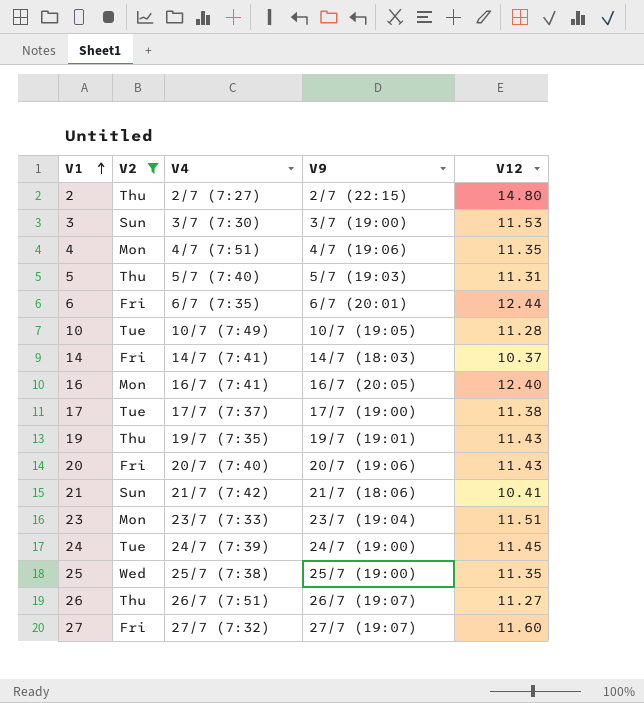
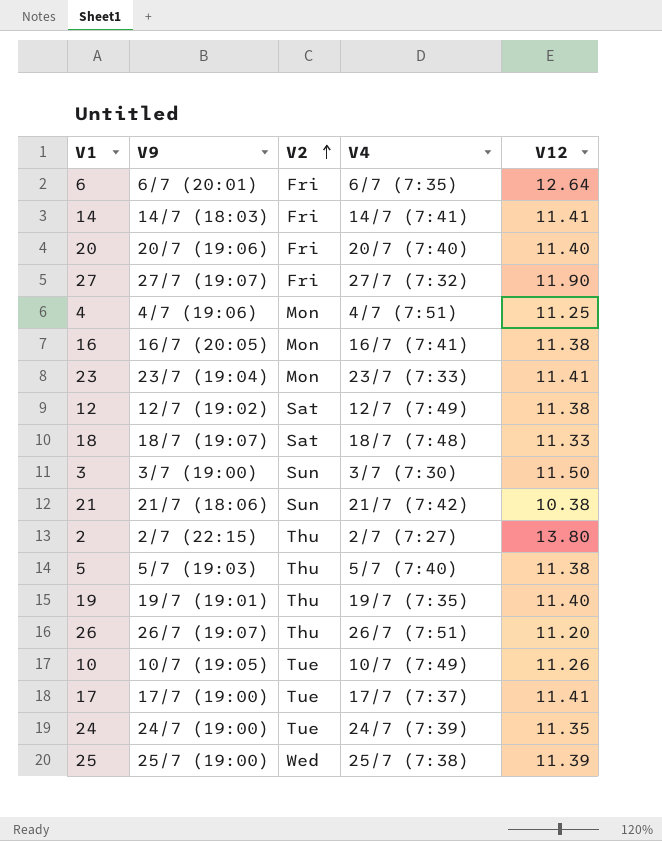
filter: V2 != Sat -> none
row order: V1 ascending -> V2 ascending
column V9 | position: 4 -> 2
6 | V12: 12.44 -> 12.64
14 | V12: 10.37 -> 11.41
20 | V12: 11.43 -> 11.40
27 | V12: 11.60 -> 11.90
4 | V12: 11.35 -> 11.25
16 | V12: 12.40 -> 11.38
23 | V12: 11.51 -> 11.41
3 | V12: 11.53 -> 11.50
21 | V12: 10.41 -> 10.38
2 | V12: 14.80 -> 13.80
5 | V12: 11.31 -> 11.38
19 | V12: 11.43 -> 11.40
26 | V12: 11.27 -> 11.20
10 | V12: 11.28 -> 11.26
17 | V12: 11.38 -> 11.41
24 | V12: 11.45 -> 11.35
25 | V12: 11.35 -> 11.39

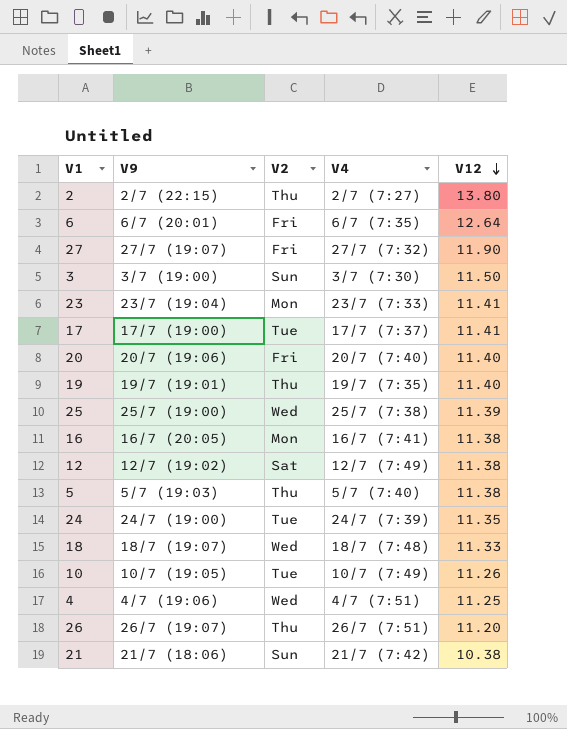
row order: V2 ascending -> V12 descending
row 14: 14/7 (18:03) | Fri | 14/7 (7:41) | 11.41 -> none
18 | V2: Sat -> Wed
4 | V2: Mon -> Wed

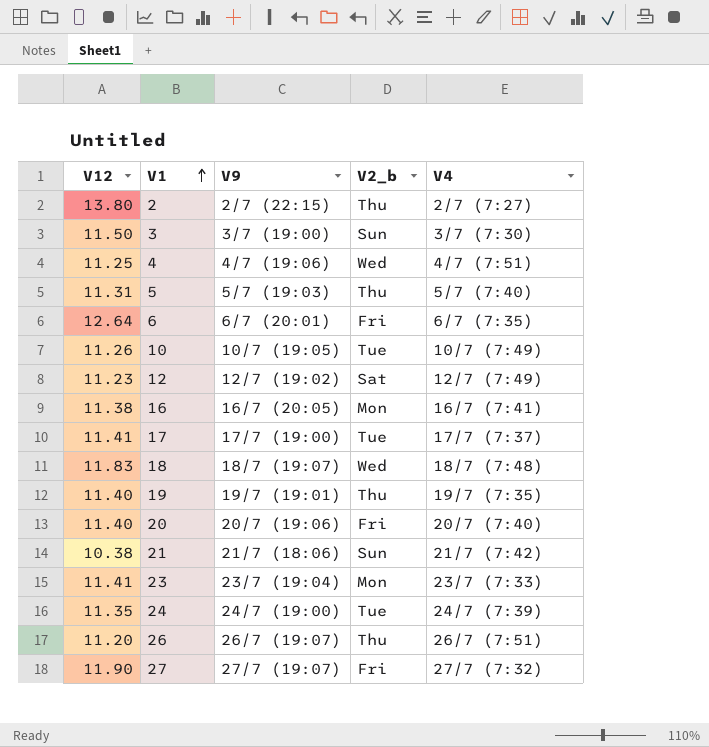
row order: V12 descending -> V1 ascending
column V12 | position: 5 -> 1
column name: V2 -> V2_b
row 25: 25/7 (19:00) | Wed | 25/7 (7:38) | 11.39 -> none
5 | V12: 11.38 -> 11.31
12 | V12: 11.38 -> 11.23
18 | V12: 11.33 -> 11.83

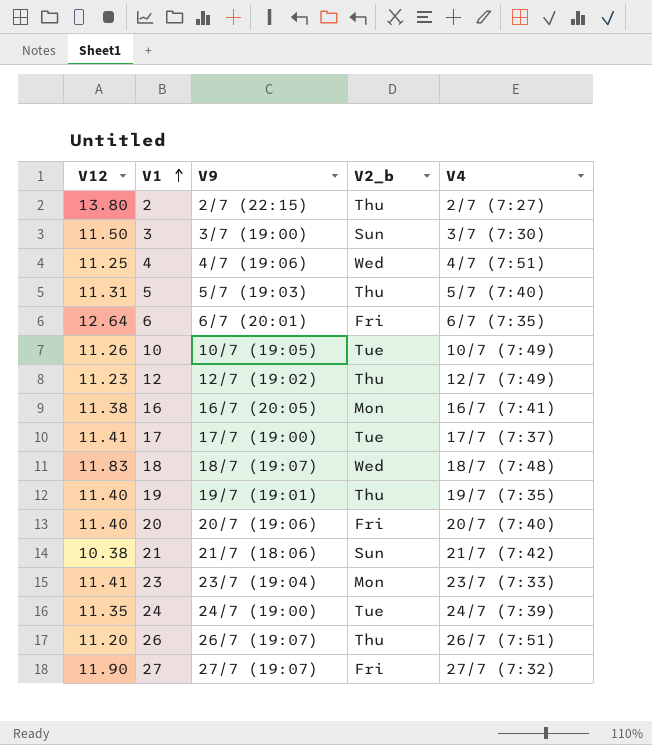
12 | V2_b: Sat -> Thu

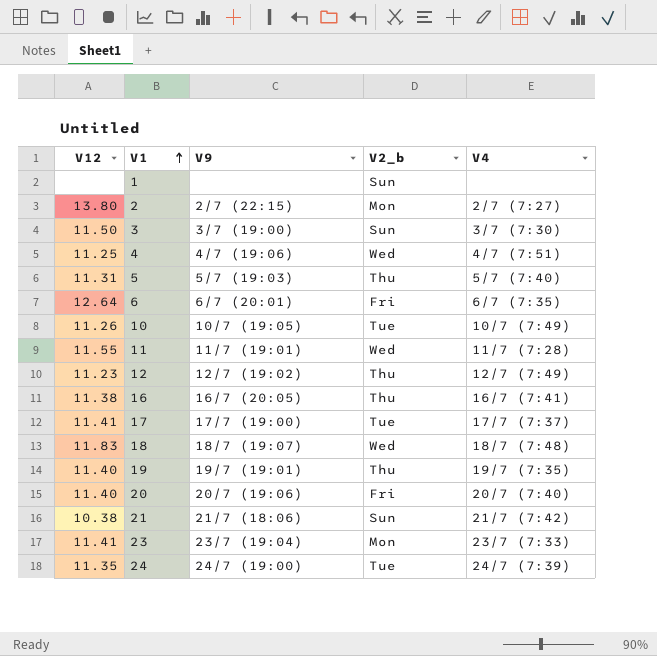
row 26: 11.20 | 26/7 (19:07) | Thu | 26/7 (7:51) -> none
row 27: 11.90 | 27/7 (19:07) | Fri | 27/7 (7:32) -> none
row 1: none -> none | none | Sun | none
2 | V2_b: Thu -> Mon
row 11: none -> 11.55 | 11/7 (19:01) | Wed | 11/7 (7:28)
16 | V2_b: Mon -> Thu

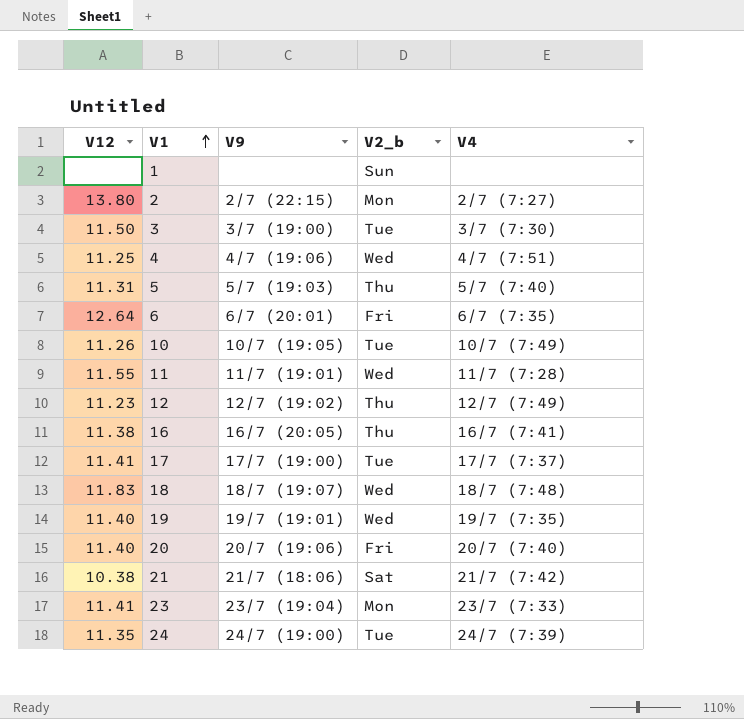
3 | V2_b: Sun -> Tue
19 | V2_b: Thu -> Wed
21 | V2_b: Sun -> Sat

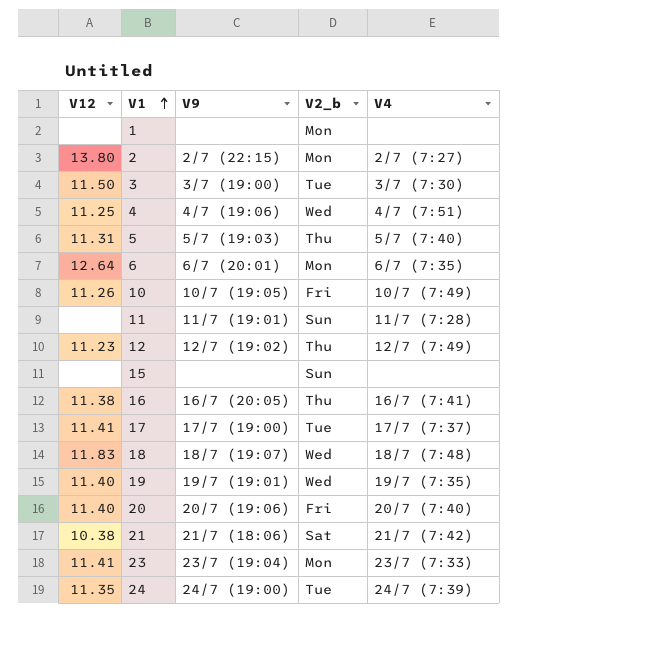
1 | V2_b: Sun -> Mon
6 | V2_b: Fri -> Mon
10 | V2_b: Tue -> Fri
11 | V12: 11.55 -> none
11 | V2_b: Wed -> Sun
row 15: none -> none | none | Sun | none

